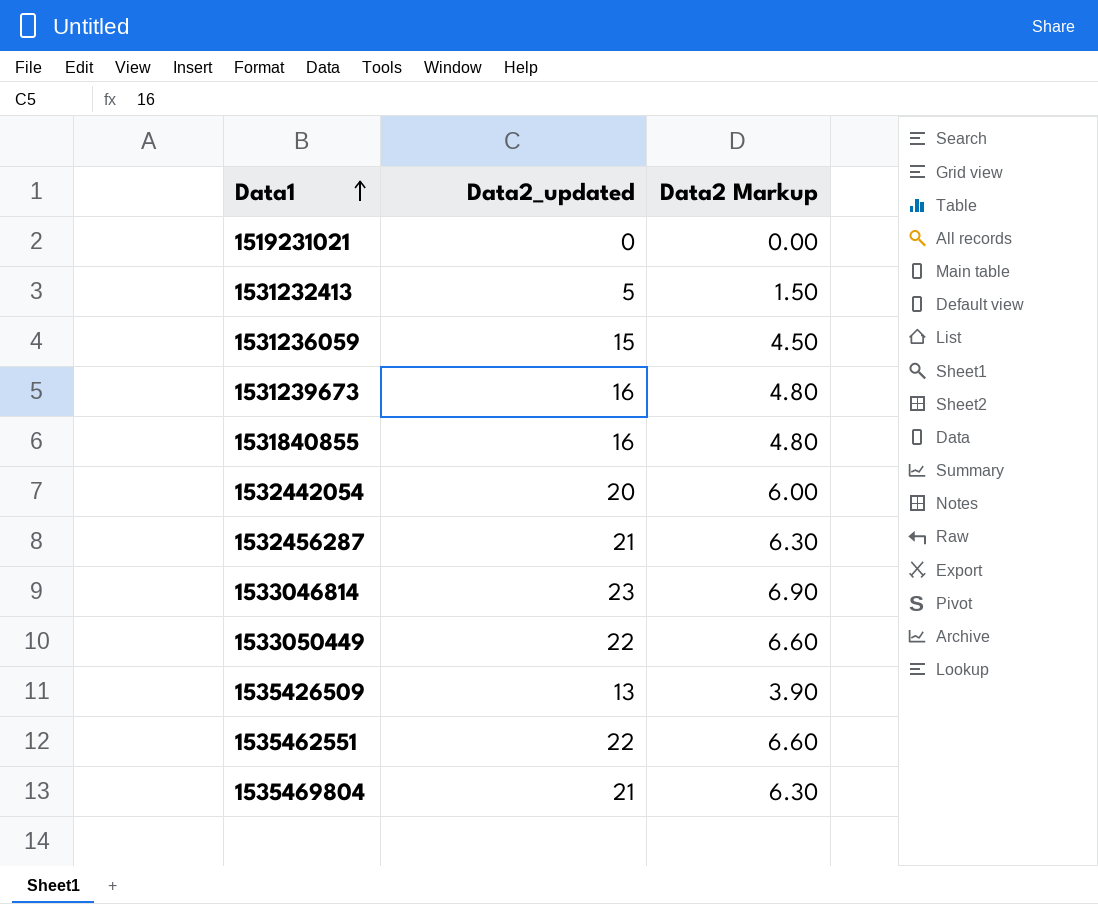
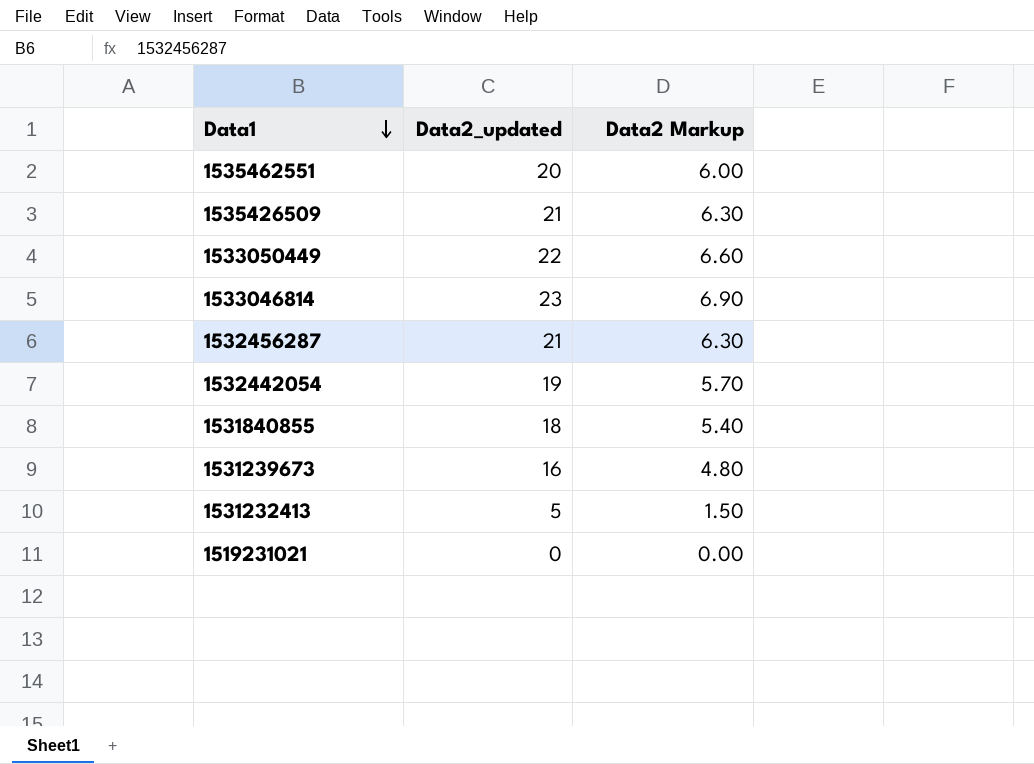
row order: Data1 ascending -> Data1 descending
row 1531236059: 15 | 4.50 -> none
row 1535469804: 21 | 6.30 -> none
1535462551 | Data2_updated: 22 -> 20
1535462551 | Data2 Markup: 6.60 -> 6.00
1535426509 | Data2_updated: 13 -> 21
1535426509 | Data2 Markup: 3.90 -> 6.30
1532442054 | Data2_updated: 20 -> 19
1532442054 | Data2 Markup: 6.00 -> 5.70
1531840855 | Data2_updated: 16 -> 18
1531840855 | Data2 Markup: 4.80 -> 5.40

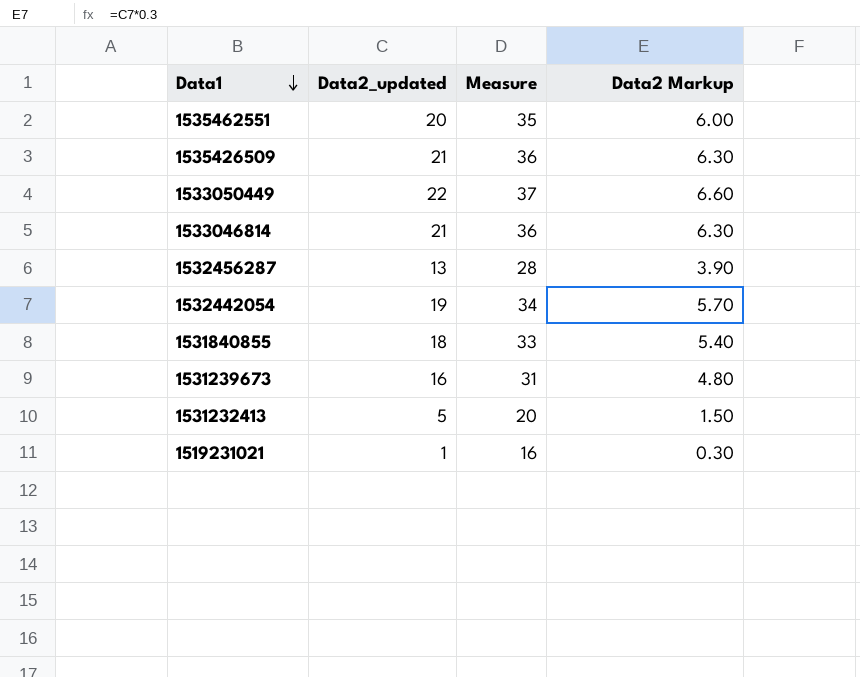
column Measure | formula: none -> [Data2_updated] + 15
1533046814 | Data2_updated: 23 -> 21
1533046814 | Data2 Markup: 6.90 -> 6.30
1532456287 | Data2_updated: 21 -> 13
1532456287 | Data2 Markup: 6.30 -> 3.90
1519231021 | Data2_updated: 0 -> 1
1519231021 | Data2 Markup: 0.00 -> 0.30

